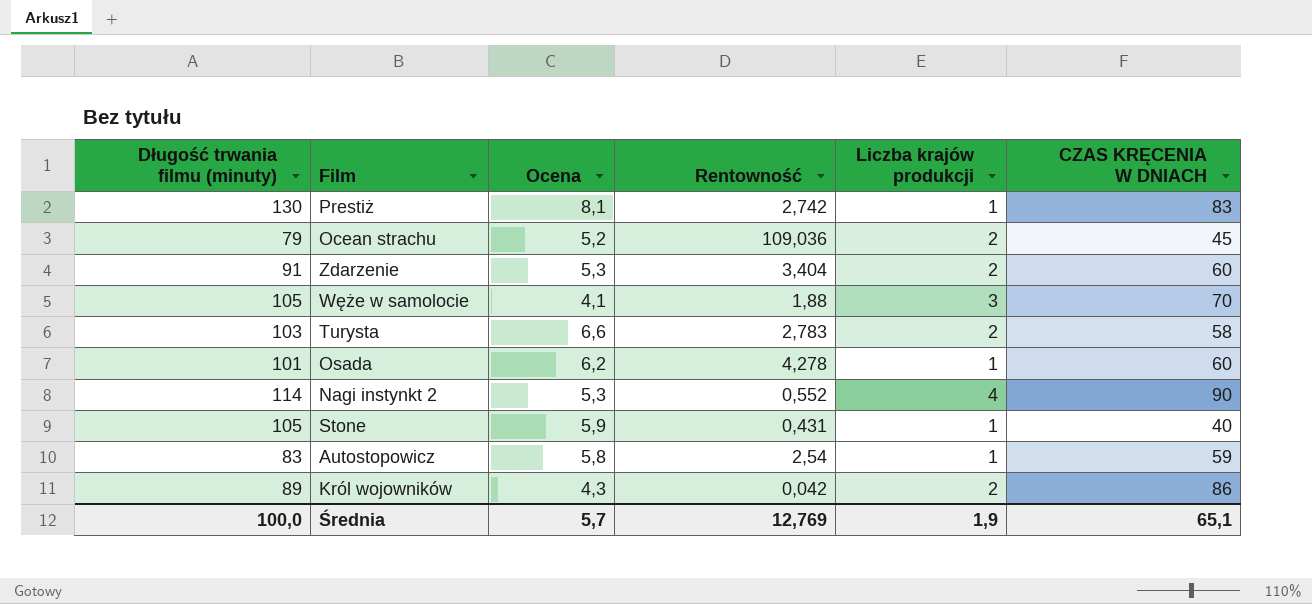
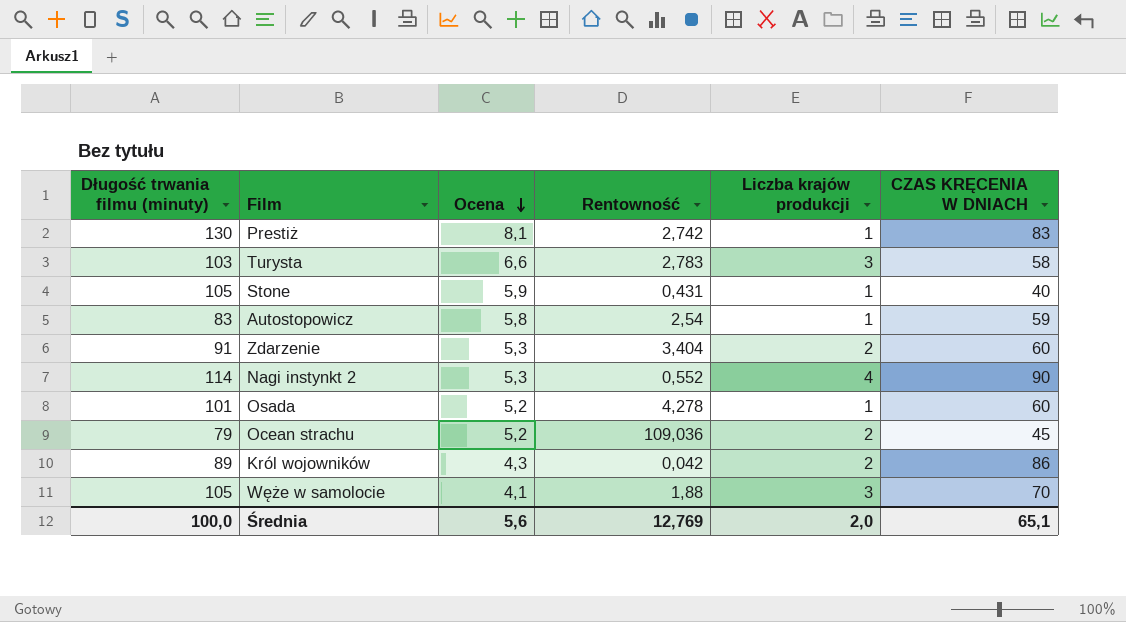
row order: none -> Ocena descending
Turysta | Liczba krajów produkcji: 2 -> 3
Osada | Ocena: 6,2 -> 5,2
Średnia | Ocena: 5,7 -> 5,6
Średnia | Liczba krajów produkcji: 1,9 -> 2,0

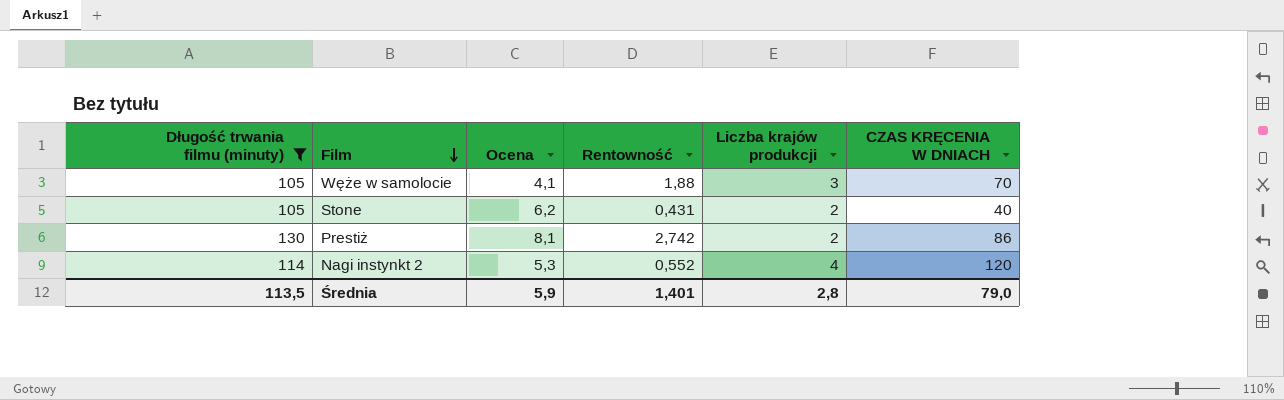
filter: none -> Długość trwania filmu (minuty) >= 105
row order: Ocena descending -> Film descending
Stone | Ocena: 5,9 -> 6,2
Stone | Liczba krajów produkcji: 1 -> 2
Prestiż | Liczba krajów produkcji: 1 -> 2
Prestiż | CZAS KRĘCENIA W DNIACH: 83 -> 86
Nagi instynkt 2 | CZAS KRĘCENIA W DNIACH: 90 -> 120
Średnia | Długość trwania filmu (minuty): 100,0 -> 113,5
Średnia | Ocena: 5,6 -> 5,9
Średnia | Rentowność: 12,769 -> 1,401
Średnia | Liczba krajów produkcji: 2,0 -> 2,8
Średnia | CZAS KRĘCENIA W DNIACH: 65,1 -> 79,0

